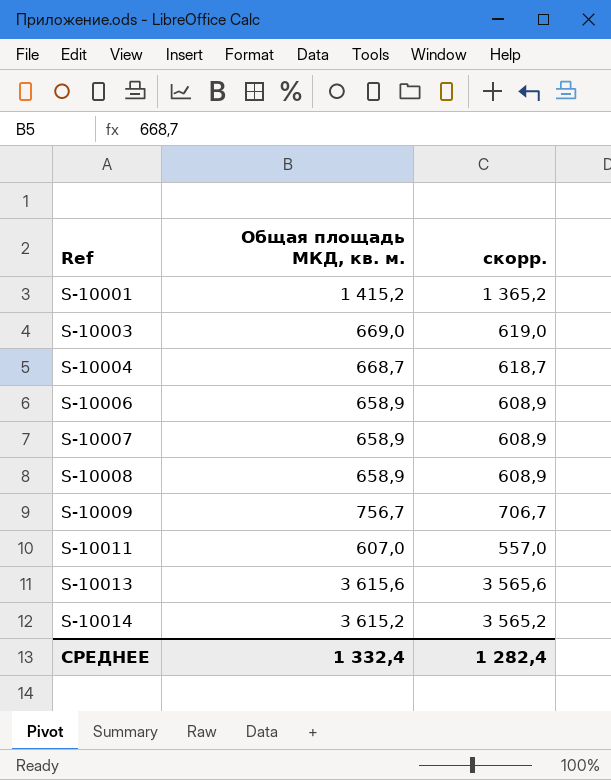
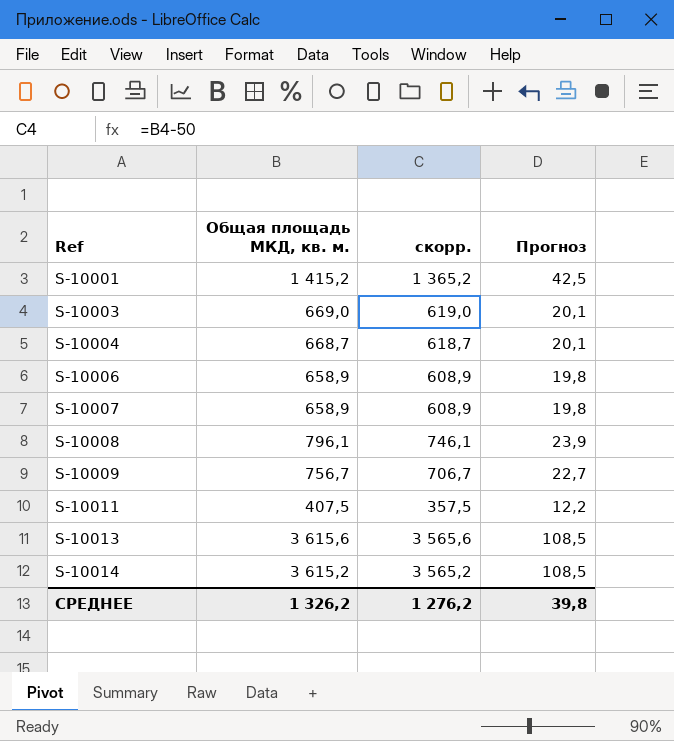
column Прогноз | formula: none -> [Общая площадь МКД, кв. м.] * 0,03
S-10008 | Общая площадь МКД, кв. м.: 658,9 -> 796,1
S-10008 | скорр.: 608,9 -> 746,1
S-10011 | Общая площадь МКД, кв. м.: 607,0 -> 407,5
S-10011 | скорр.: 557,0 -> 357,5
СРЕДНЕЕ | Общая площадь МКД, кв. м.: 1 332,4 -> 1 326,2
СРЕДНЕЕ | скорр.: 1 282,4 -> 1 276,2

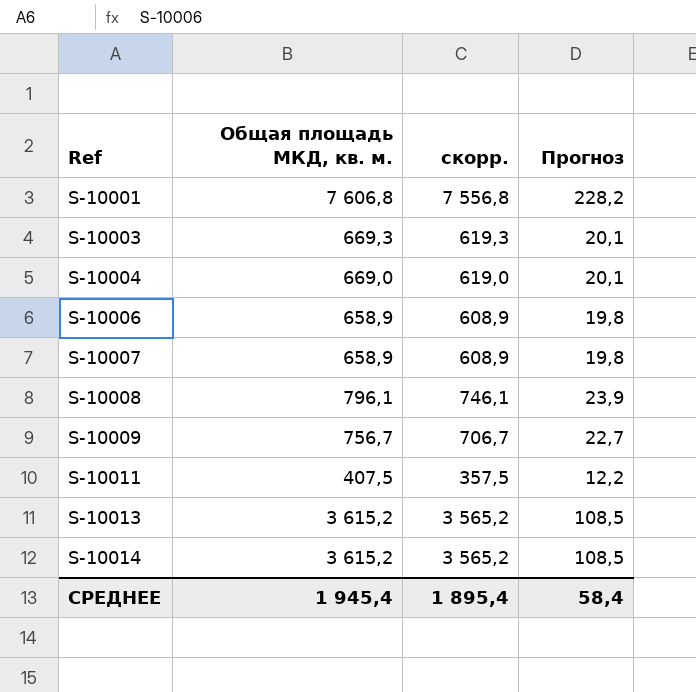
S-10001 | Общая площадь МКД, кв. м.: 1 415,2 -> 7 606,8
S-10001 | скорр.: 1 365,2 -> 7 556,8
S-10001 | Прогноз: 42,5 -> 228,2
S-10003 | Общая площадь МКД, кв. м.: 669,0 -> 669,3
S-10003 | скорр.: 619,0 -> 619,3
S-10004 | Общая площадь МКД, кв. м.: 668,7 -> 669,0
S-10004 | скорр.: 618,7 -> 619,0
S-10013 | Общая площадь МКД, кв. м.: 3 615,6 -> 3 615,2
S-10013 | скорр.: 3 565,6 -> 3 565,2
СРЕДНЕЕ | Общая площадь МКД, кв. м.: 1 326,2 -> 1 945,4
СРЕДНЕЕ | скорр.: 1 276,2 -> 1 895,4
СРЕДНЕЕ | Прогноз: 39,8 -> 58,4

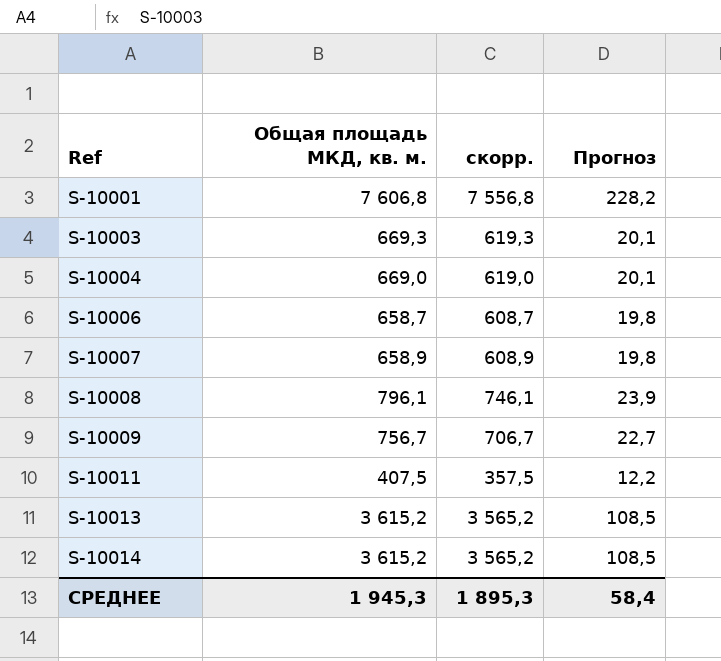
S-10006 | Общая площадь МКД, кв. м.: 658,9 -> 658,7
S-10006 | скорр.: 608,9 -> 608,7
СРЕДНЕЕ | Общая площадь МКД, кв. м.: 1 945,4 -> 1 945,3
СРЕДНЕЕ | скорр.: 1 895,4 -> 1 895,3

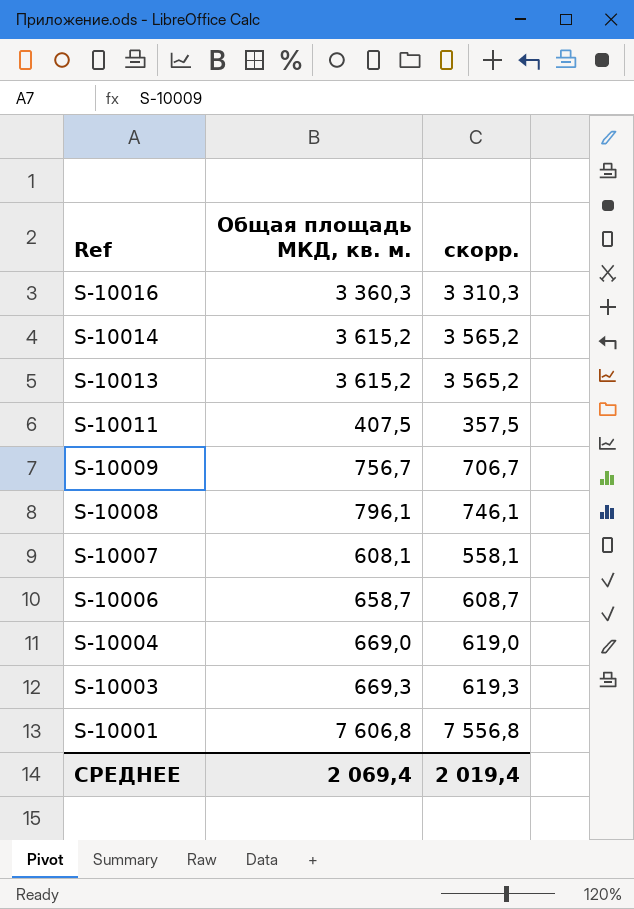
row order: Ref ascending -> Ref descending
column Прогноз | formula: [Общая площадь МКД, кв. м.] * 0,03 -> none
row S-10016: none -> 3 360,3 | 3 310,3
S-10007 | Общая площадь МКД, кв. м.: 658,9 -> 608,1
S-10007 | скорр.: 608,9 -> 558,1
СРЕДНЕЕ | Общая площадь МКД, кв. м.: 1 945,3 -> 2 069,4
СРЕДНЕЕ | скорр.: 1 895,3 -> 2 019,4

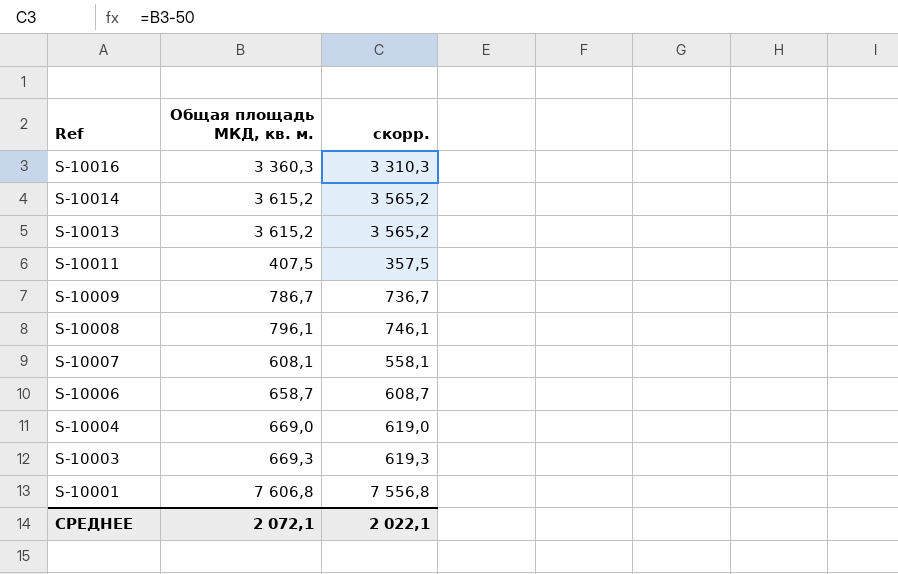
S-10009 | Общая площадь МКД, кв. м.: 756,7 -> 786,7
S-10009 | скорр.: 706,7 -> 736,7
СРЕДНЕЕ | Общая площадь МКД, кв. м.: 2 069,4 -> 2 072,1
СРЕДНЕЕ | скорр.: 2 019,4 -> 2 022,1

